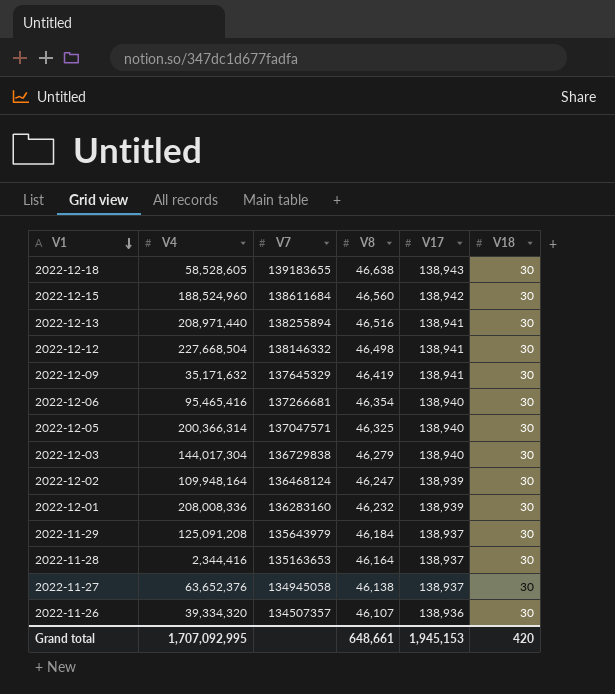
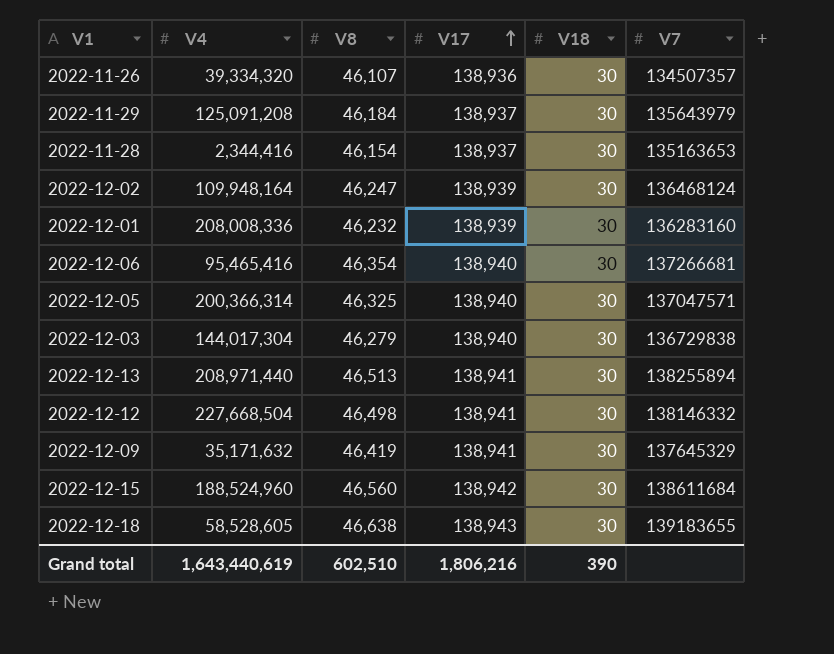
row order: V1 descending -> V17 ascending
column V7 | position: 3 -> 6
row 2022-11-27: 63,652,376 | 134945058 | 46,138 | 138,937 | 30 -> none
2022-11-28 | V8: 46,164 -> 46,154
2022-12-13 | V8: 46,516 -> 46,513
Grand total | V4: 1,707,092,995 -> 1,643,440,619
Grand total | V8: 648,661 -> 602,510
Grand total | V17: 1,945,153 -> 1,806,216
Grand total | V18: 420 -> 390

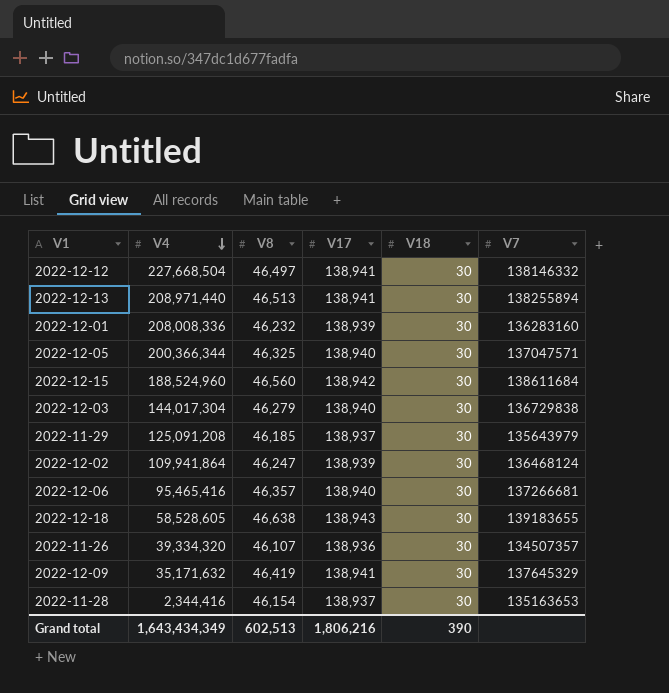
row order: V17 ascending -> V4 descending
2022-12-12 | V8: 46,498 -> 46,497
2022-12-05 | V4: 200,366,314 -> 200,366,344
2022-11-29 | V8: 46,184 -> 46,185
2022-12-02 | V4: 109,948,164 -> 109,941,864
2022-12-06 | V8: 46,354 -> 46,357
Grand total | V4: 1,643,440,619 -> 1,643,434,349
Grand total | V8: 602,510 -> 602,513

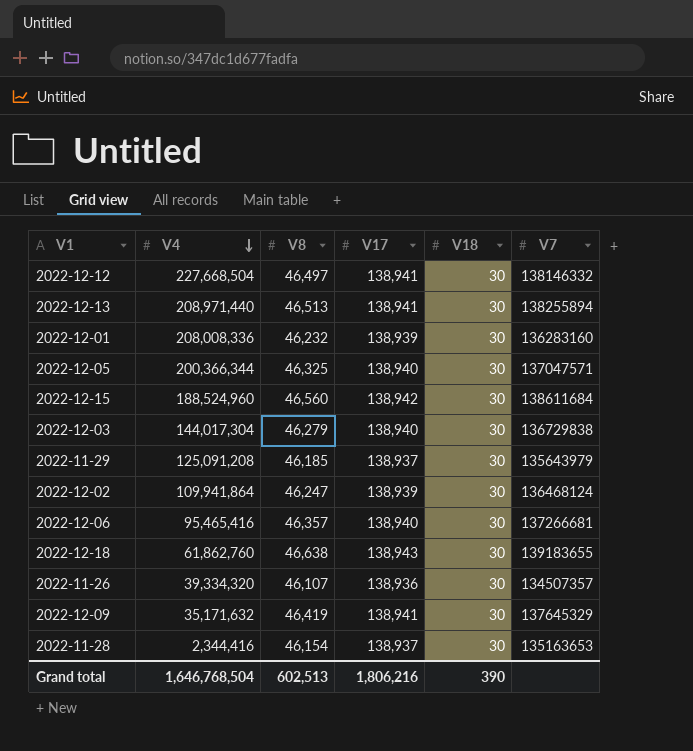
2022-12-18 | V4: 58,528,605 -> 61,862,760
Grand total | V4: 1,643,434,349 -> 1,646,768,504

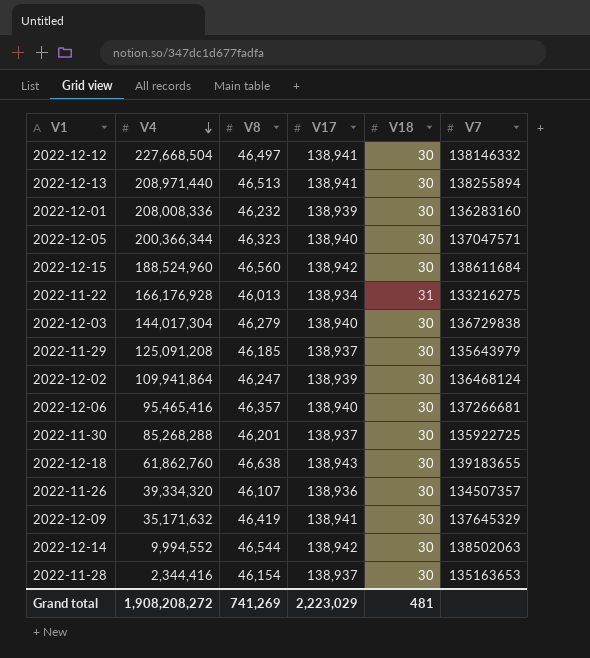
2022-12-05 | V8: 46,325 -> 46,323
row 2022-11-22: none -> 166,176,928 | 46,013 | 138,934 | 31 | 133216275
row 2022-11-30: none -> 85,268,288 | 46,201 | 138,937 | 30 | 135922725
row 2022-12-14: none -> 9,994,552 | 46,544 | 138,942 | 30 | 138502063
Grand total | V4: 1,646,768,504 -> 1,908,208,272
Grand total | V8: 602,513 -> 741,269
Grand total | V17: 1,806,216 -> 2,223,029
Grand total | V18: 390 -> 481

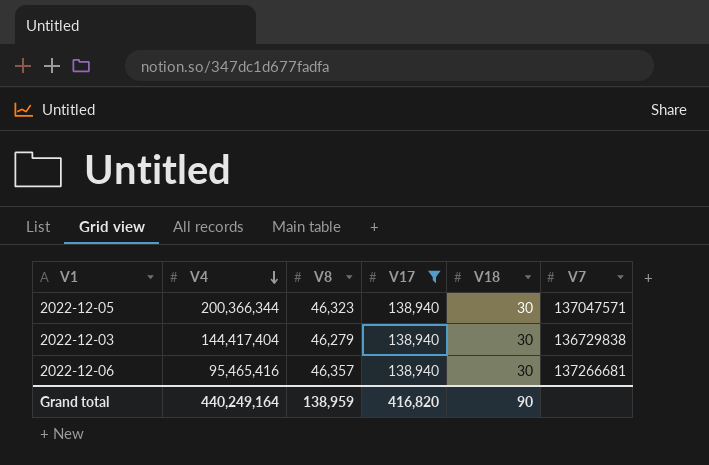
filter: none -> V17 = 138,940
2022-12-03 | V4: 144,017,304 -> 144,417,404
Grand total | V4: 1,908,208,272 -> 440,249,164
Grand total | V8: 741,269 -> 138,959
Grand total | V17: 2,223,029 -> 416,820
Grand total | V18: 481 -> 90

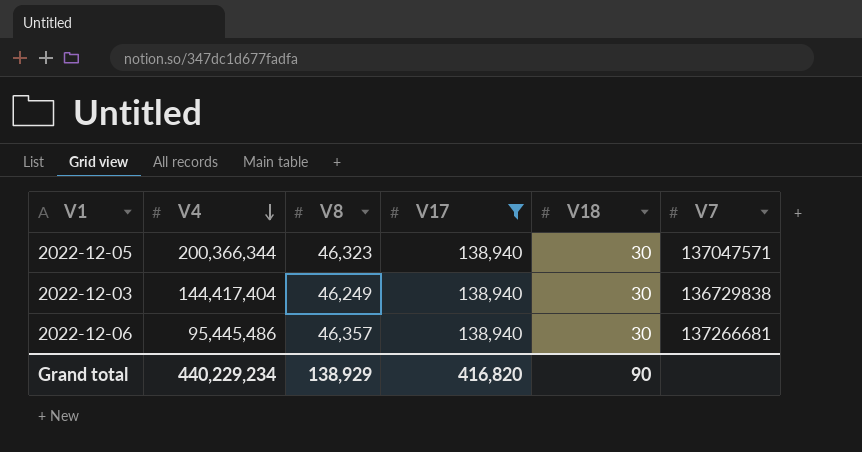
2022-12-03 | V8: 46,279 -> 46,249
2022-12-06 | V4: 95,465,416 -> 95,445,486
Grand total | V4: 440,249,164 -> 440,229,234
Grand total | V8: 138,959 -> 138,929

